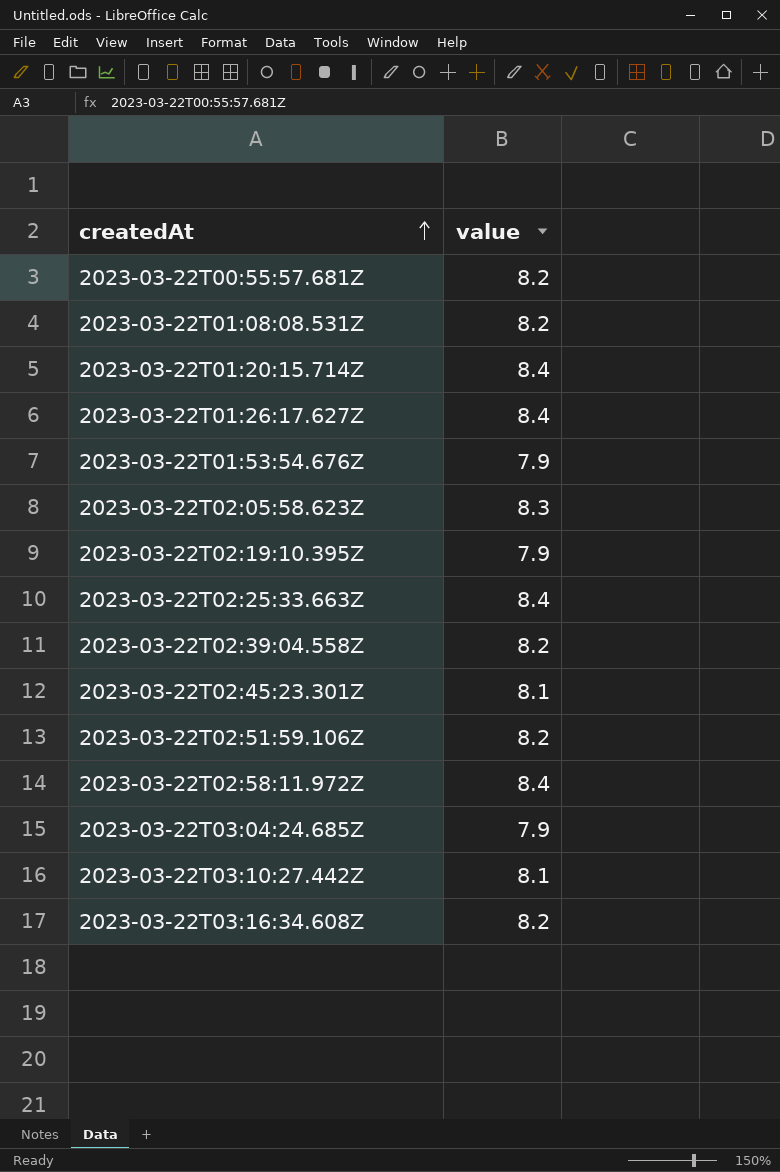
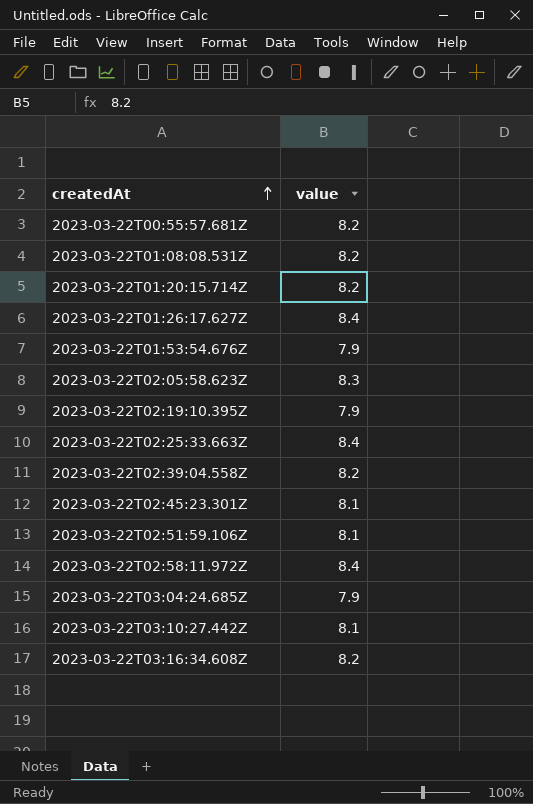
2023-03-22T01:20:15.714Z | value: 8.4 -> 8.2
2023-03-22T02:51:59.106Z | value: 8.2 -> 8.1

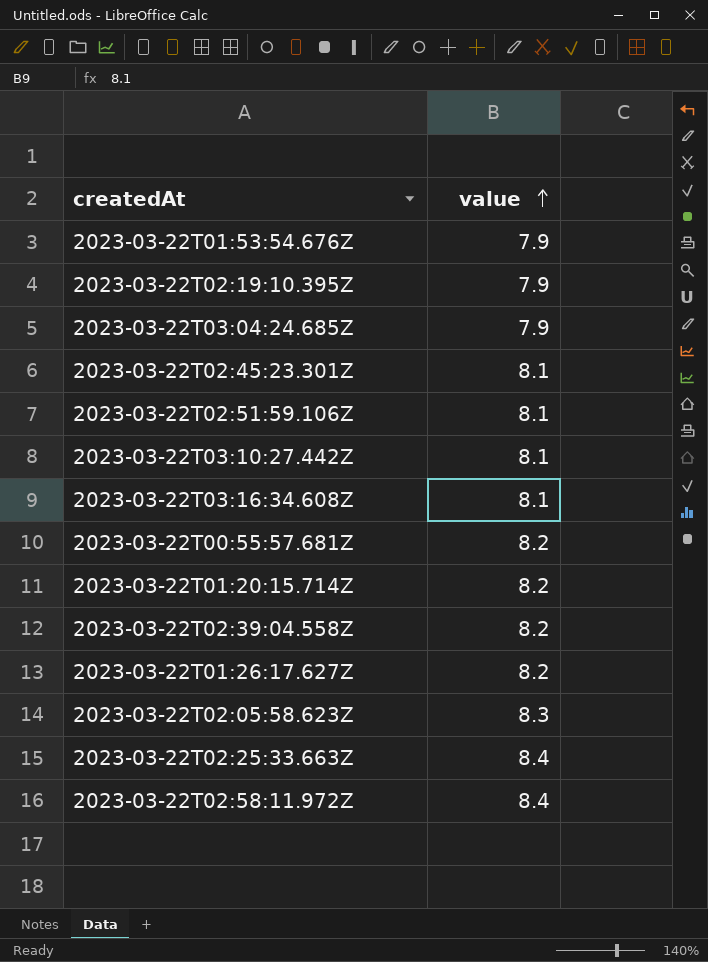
row order: createdAt ascending -> value ascending
row 2023-03-22T01:08:08.531Z: 8.2 -> none
2023-03-22T03:16:34.608Z | value: 8.2 -> 8.1
2023-03-22T01:26:17.627Z | value: 8.4 -> 8.2

